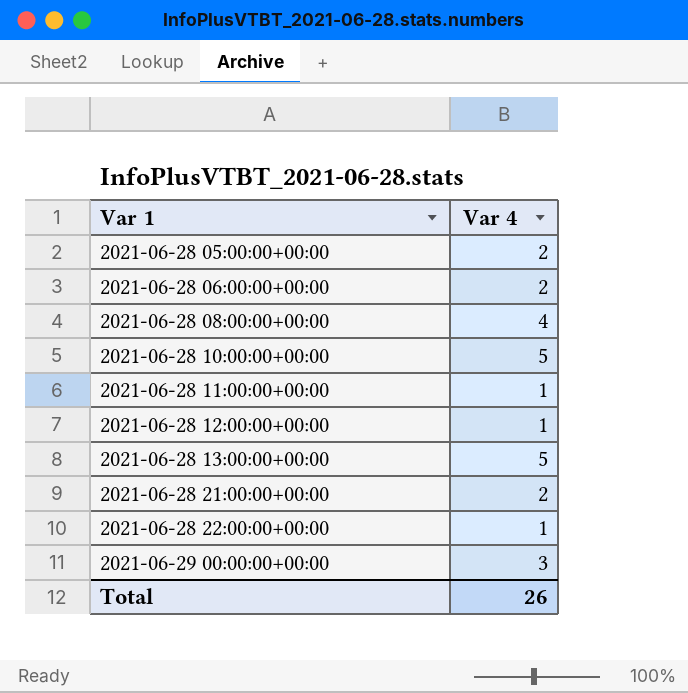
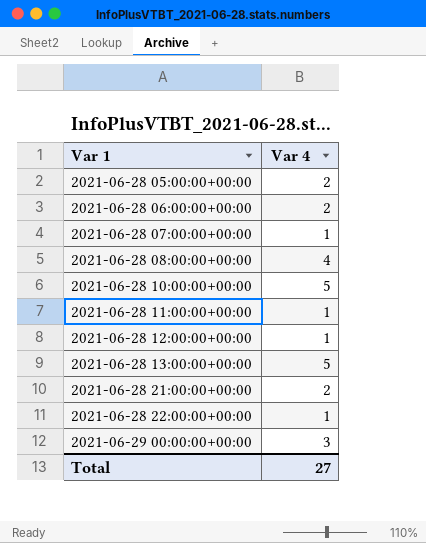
row 2021-06-28 07:00:00+00:00: none -> 1
Total | Var 4: 26 -> 27

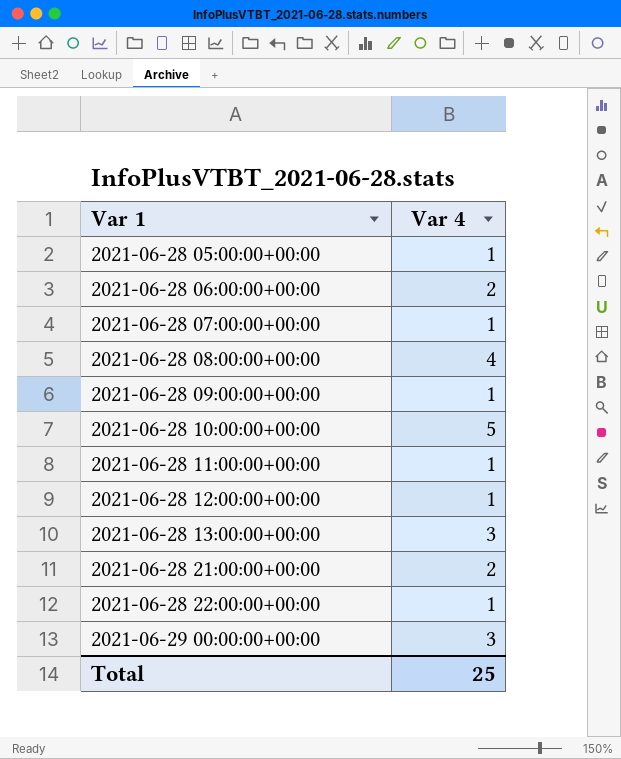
2021-06-28 05:00:00+00:00 | Var 4: 2 -> 1
row 2021-06-28 09:00:00+00:00: none -> 1
2021-06-28 13:00:00+00:00 | Var 4: 5 -> 3
Total | Var 4: 27 -> 25

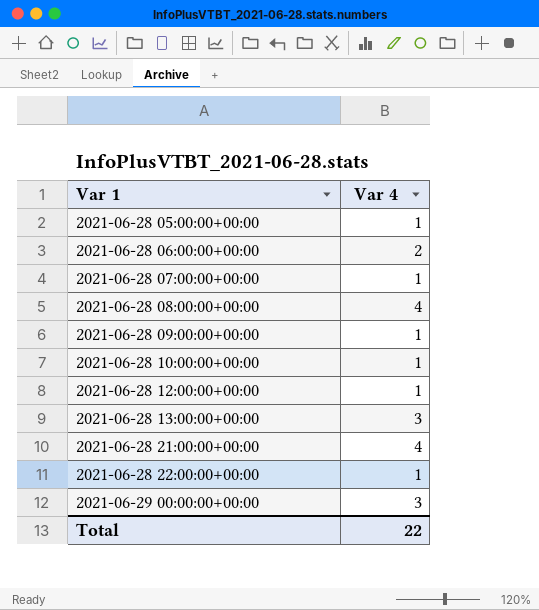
row 2021-06-28 11:00:00+00:00: 1 -> none
2021-06-28 10:00:00+00:00 | Var 4: 5 -> 1
2021-06-28 21:00:00+00:00 | Var 4: 2 -> 4
Total | Var 4: 25 -> 22

